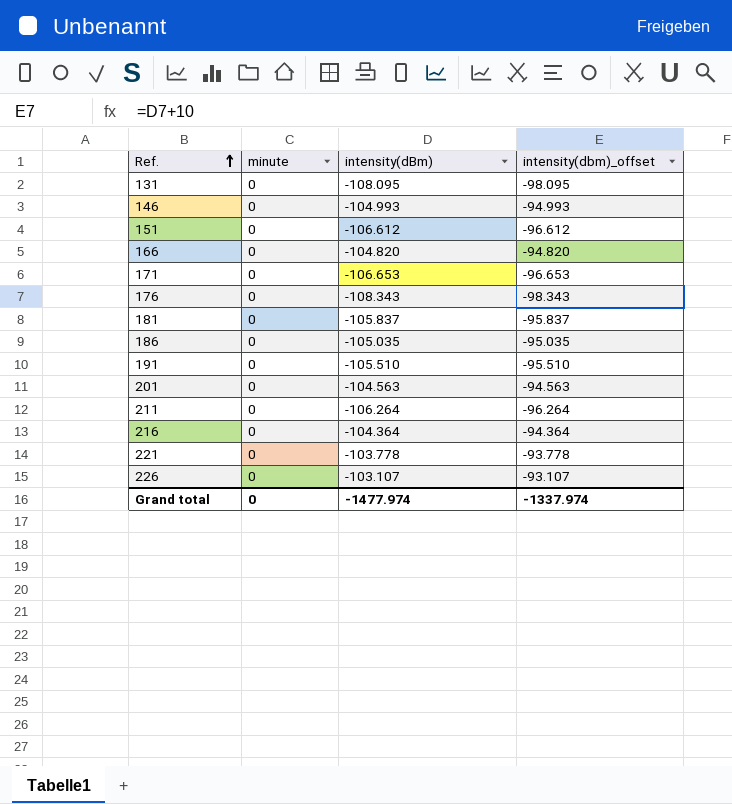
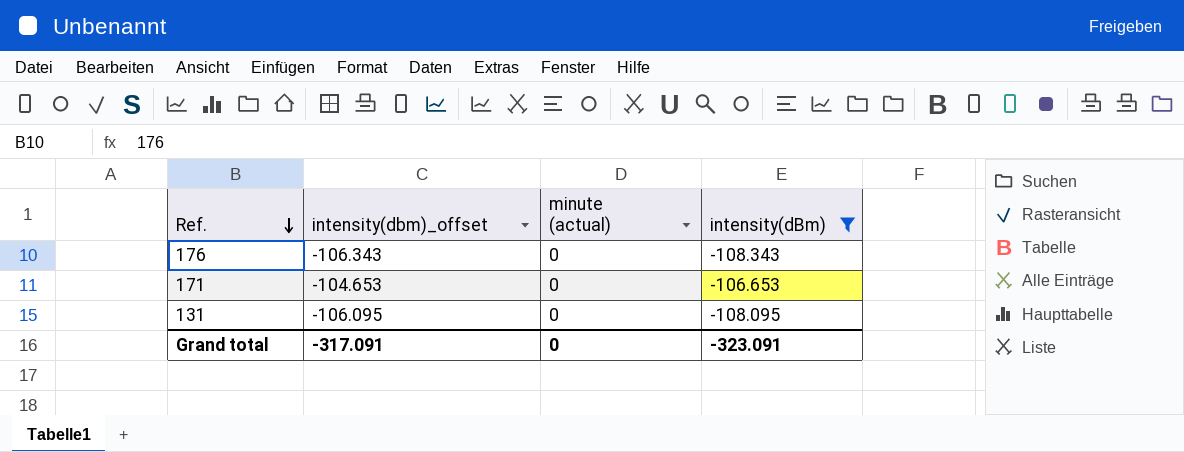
filter: none -> intensity(dBm) <= -106.653
row order: Ref. ascending -> Ref. descending
column intensity(dbm)_offset | formula: [intensity(dBm)] + 10 -> [intensity(dBm)] + 2
column intensity(dbm)_offset | position: 4 -> 2
column name: minute -> minute (actual)
Grand total | intensity(dbm)_offset: -1337.974 -> -317.091
Grand total | intensity(dBm): -1477.974 -> -323.091

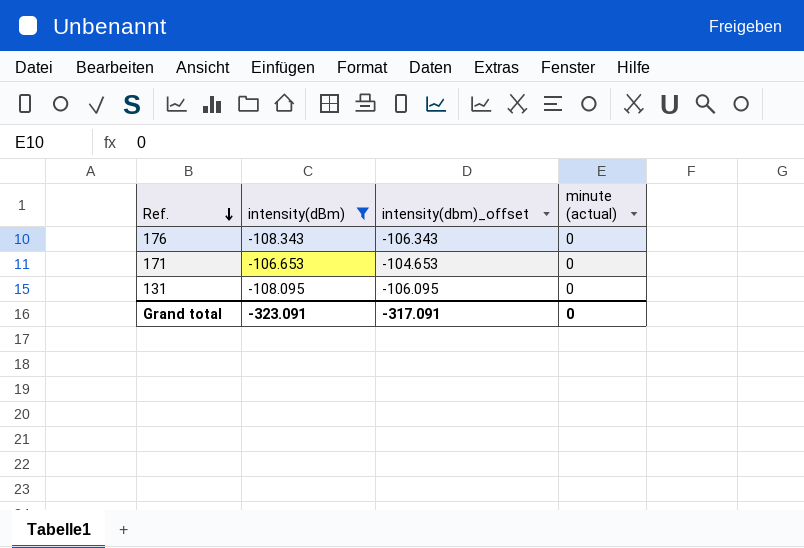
column intensity(dBm) | position: 4 -> 2

